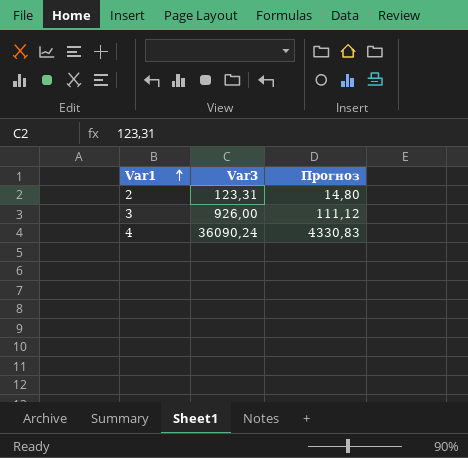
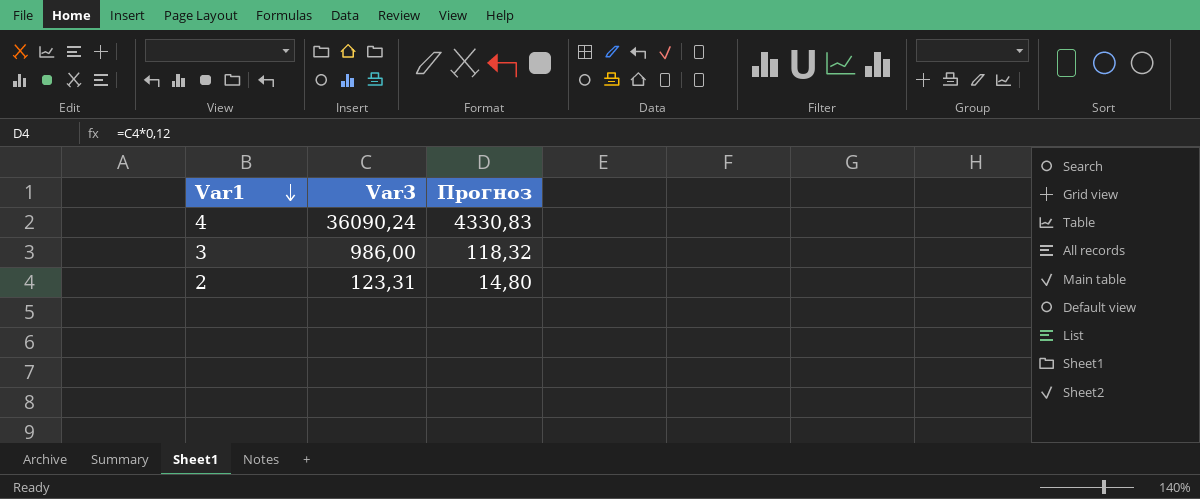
row order: Var1 ascending -> Var1 descending
3 | Var3: 926,00 -> 986,00
3 | Прогноз: 111,12 -> 118,32

